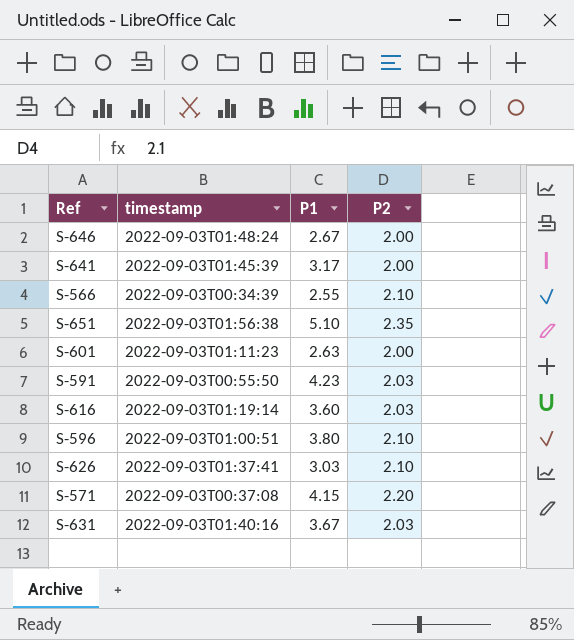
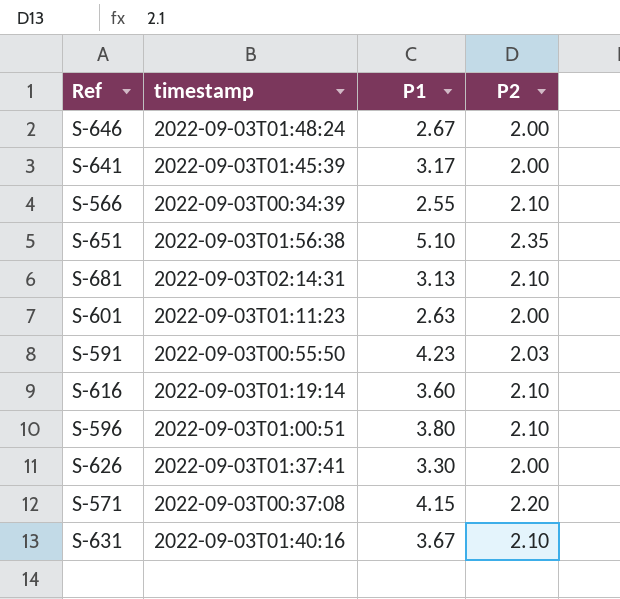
row S-681: none -> 2022-09-03T02:14:31 | 3.13 | 2.10
S-616 | P2: 2.03 -> 2.10
S-626 | P1: 3.03 -> 3.30
S-626 | P2: 2.10 -> 2.00
S-631 | P2: 2.03 -> 2.10

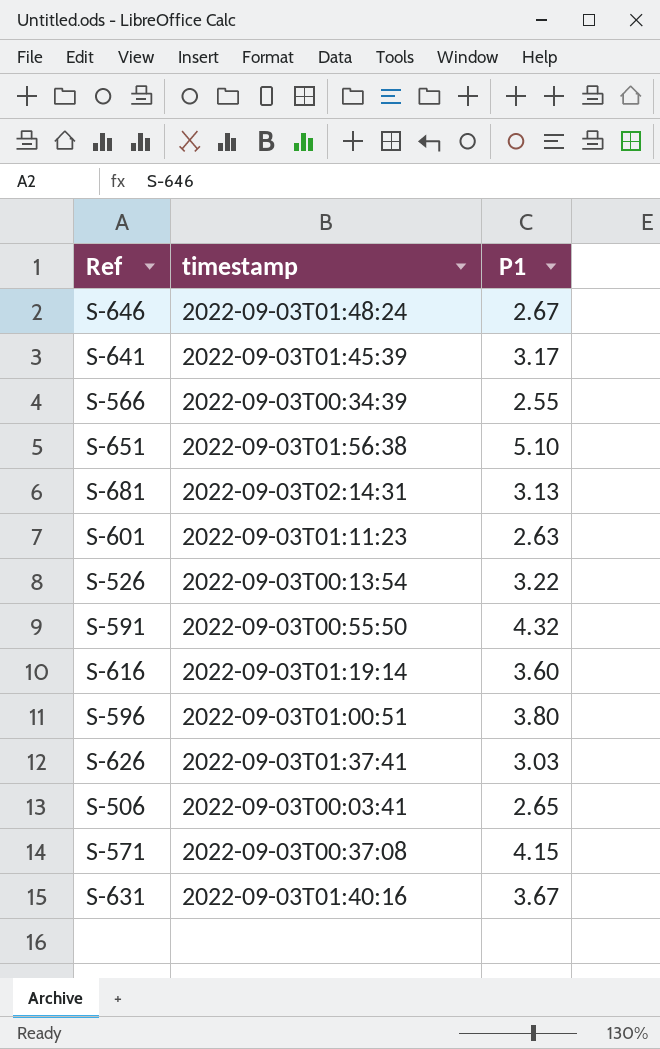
column P2 | position: 4 -> none
row S-526: none -> 2022-09-03T00:13:54 | 3.22
S-591 | P1: 4.23 -> 4.32
S-626 | P1: 3.30 -> 3.03
row S-506: none -> 2022-09-03T00:03:41 | 2.65

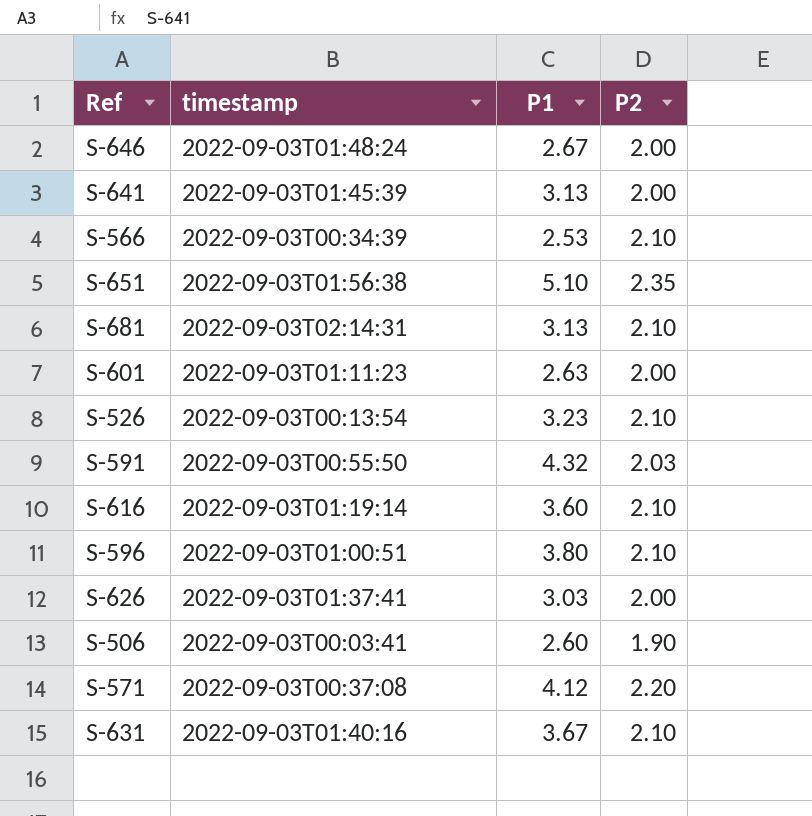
column P2 | position: none -> 4
S-641 | P1: 3.17 -> 3.13
S-566 | P1: 2.55 -> 2.53
S-526 | P1: 3.22 -> 3.23
S-506 | P1: 2.65 -> 2.60
S-571 | P1: 4.15 -> 4.12

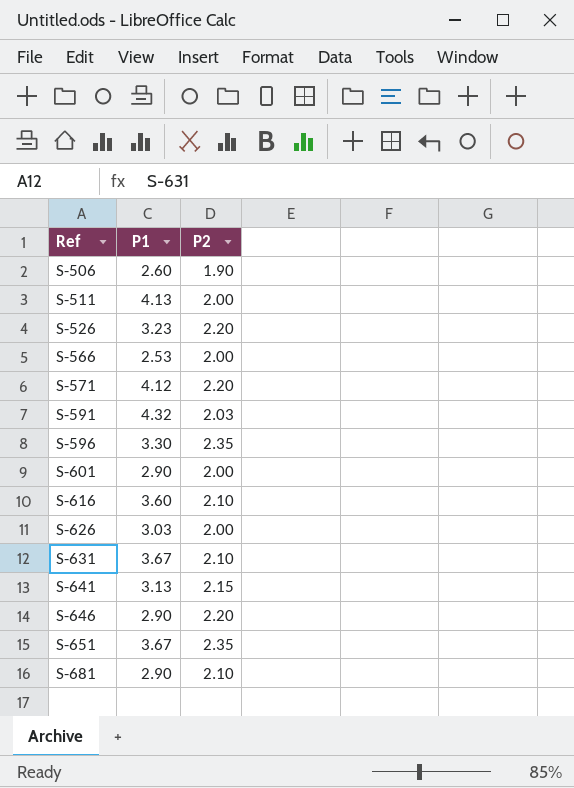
row order: none -> Ref ascending
column timestamp | position: 2 -> none
row S-511: none -> 4.13 | 2.00
S-526 | P2: 2.10 -> 2.20
S-566 | P2: 2.10 -> 2.00
S-596 | P1: 3.80 -> 3.30
S-596 | P2: 2.10 -> 2.35
S-601 | P1: 2.63 -> 2.90
S-641 | P2: 2.00 -> 2.15
S-646 | P1: 2.67 -> 2.90
S-646 | P2: 2.00 -> 2.20
S-651 | P1: 5.10 -> 3.67
S-681 | P1: 3.13 -> 2.90

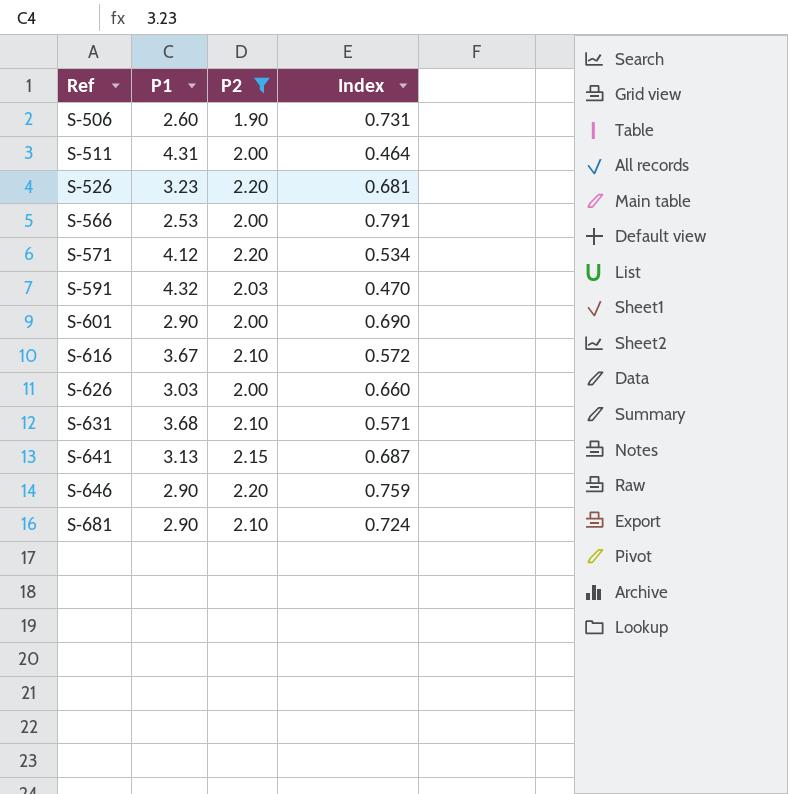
filter: none -> P2 != 2.35
column Index | formula: none -> [P2] / [P1]
S-511 | P1: 4.13 -> 4.31
S-616 | P1: 3.60 -> 3.67
S-631 | P1: 3.67 -> 3.68

